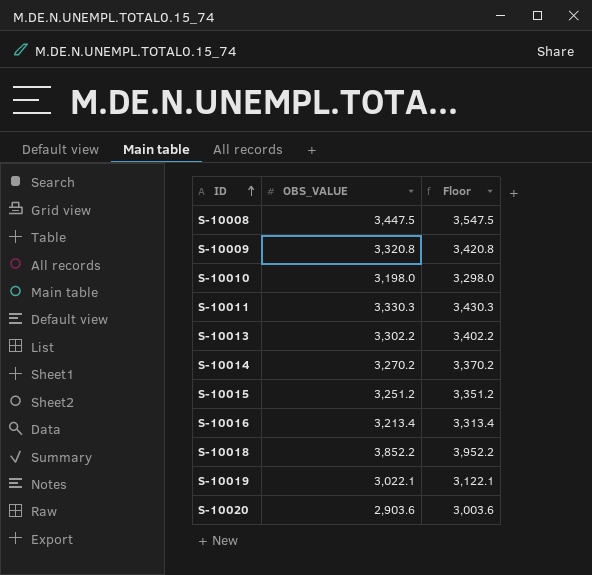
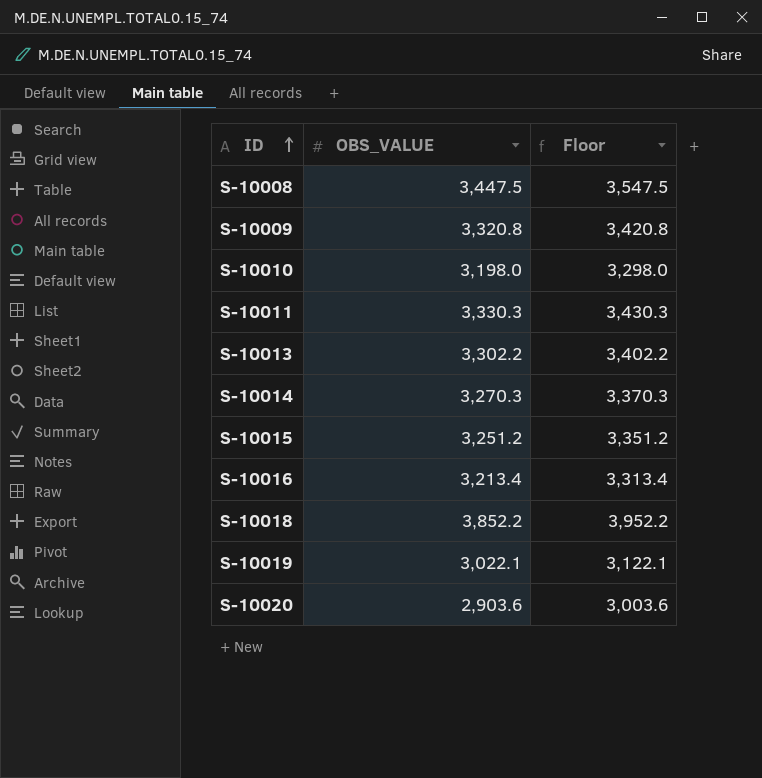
S-10014 | OBS_VALUE: 3,270.2 -> 3,270.3
S-10014 | Floor: 3,370.2 -> 3,370.3

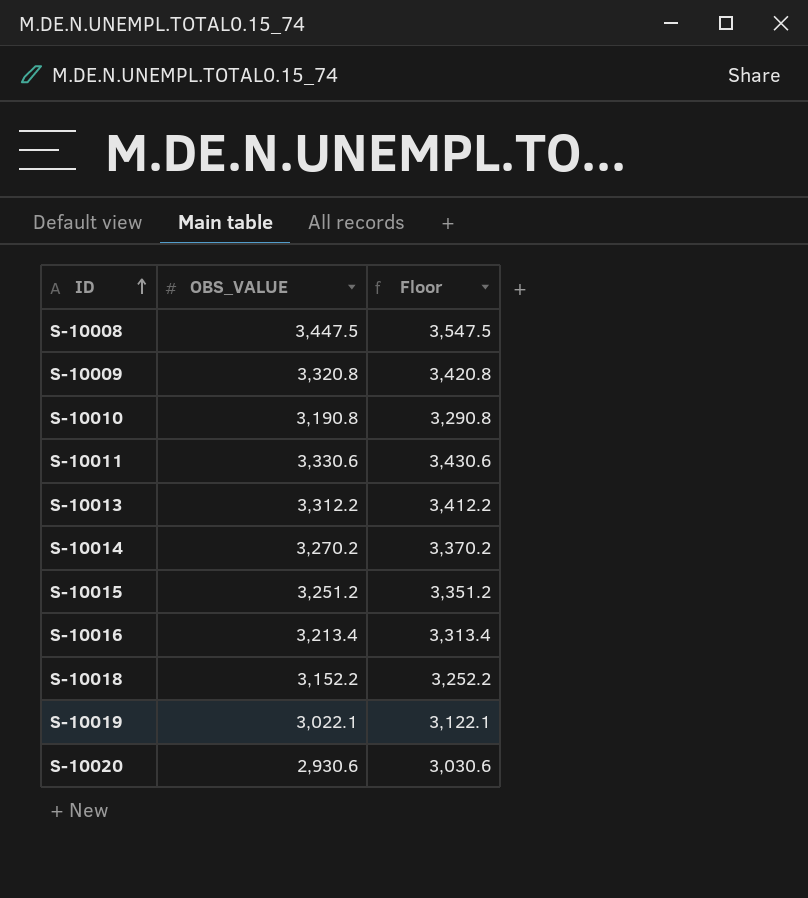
S-10010 | OBS_VALUE: 3,198.0 -> 3,190.8
S-10010 | Floor: 3,298.0 -> 3,290.8
S-10011 | OBS_VALUE: 3,330.3 -> 3,330.6
S-10011 | Floor: 3,430.3 -> 3,430.6
S-10013 | OBS_VALUE: 3,302.2 -> 3,312.2
S-10013 | Floor: 3,402.2 -> 3,412.2
S-10014 | OBS_VALUE: 3,270.3 -> 3,270.2
S-10014 | Floor: 3,370.3 -> 3,370.2
S-10018 | OBS_VALUE: 3,852.2 -> 3,152.2
S-10018 | Floor: 3,952.2 -> 3,252.2
S-10020 | OBS_VALUE: 2,903.6 -> 2,930.6
S-10020 | Floor: 3,003.6 -> 3,030.6

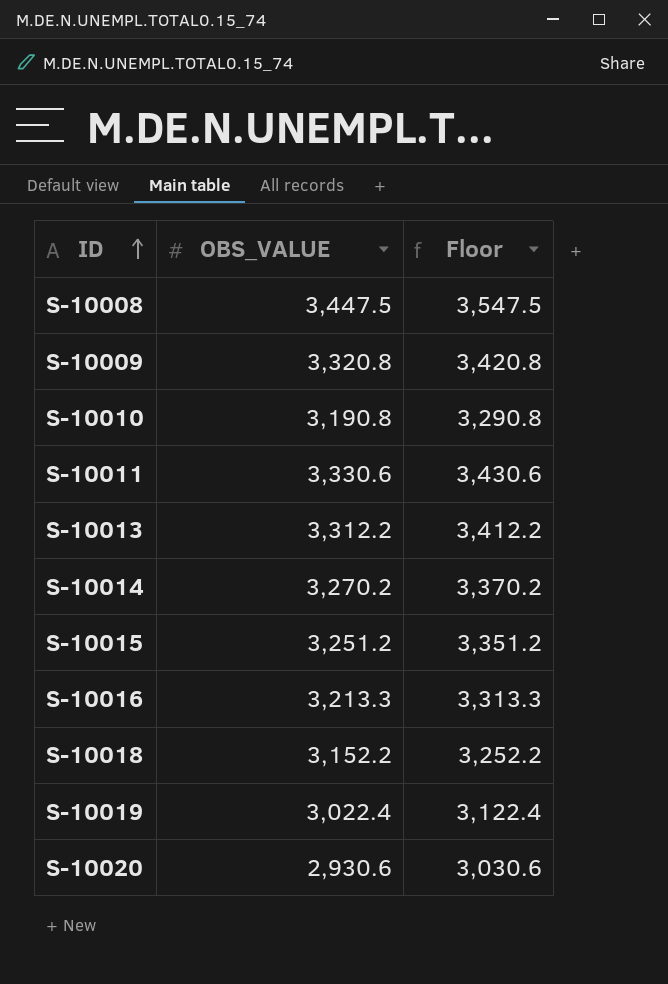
S-10016 | OBS_VALUE: 3,213.4 -> 3,213.3
S-10016 | Floor: 3,313.4 -> 3,313.3
S-10019 | OBS_VALUE: 3,022.1 -> 3,022.4
S-10019 | Floor: 3,122.1 -> 3,122.4

